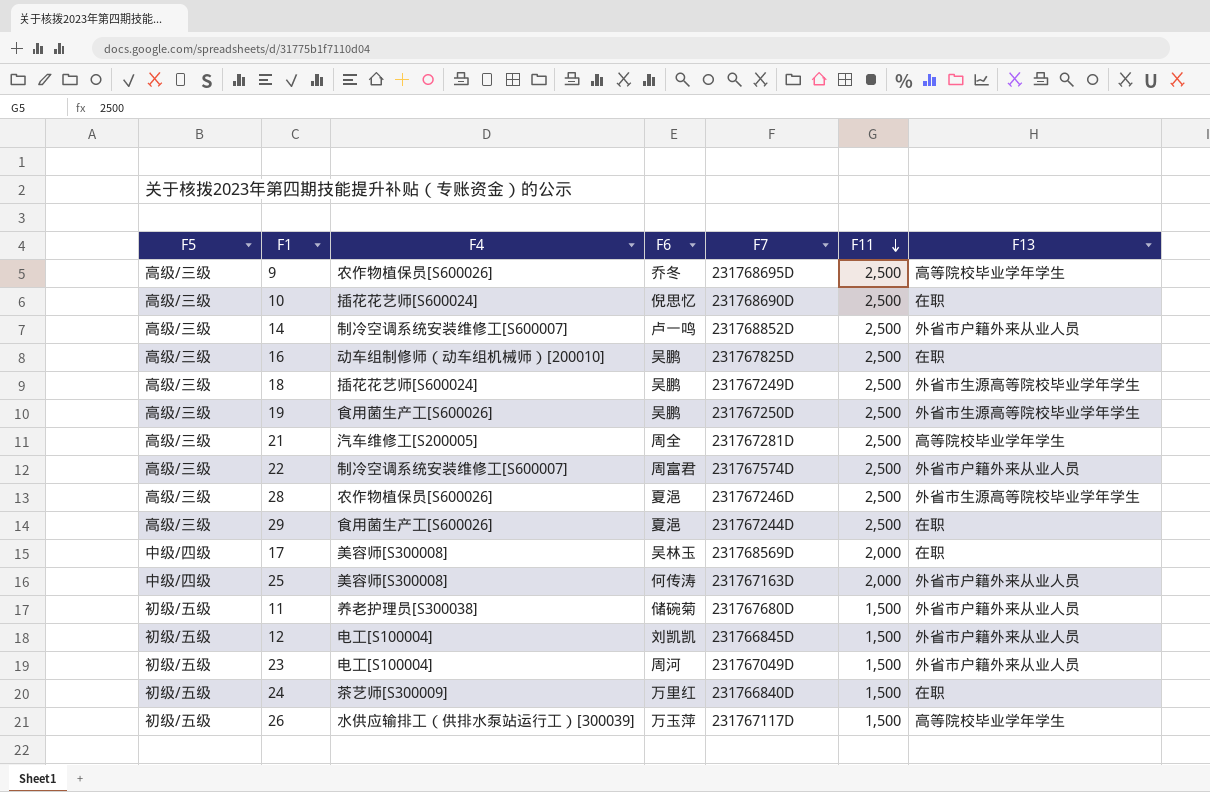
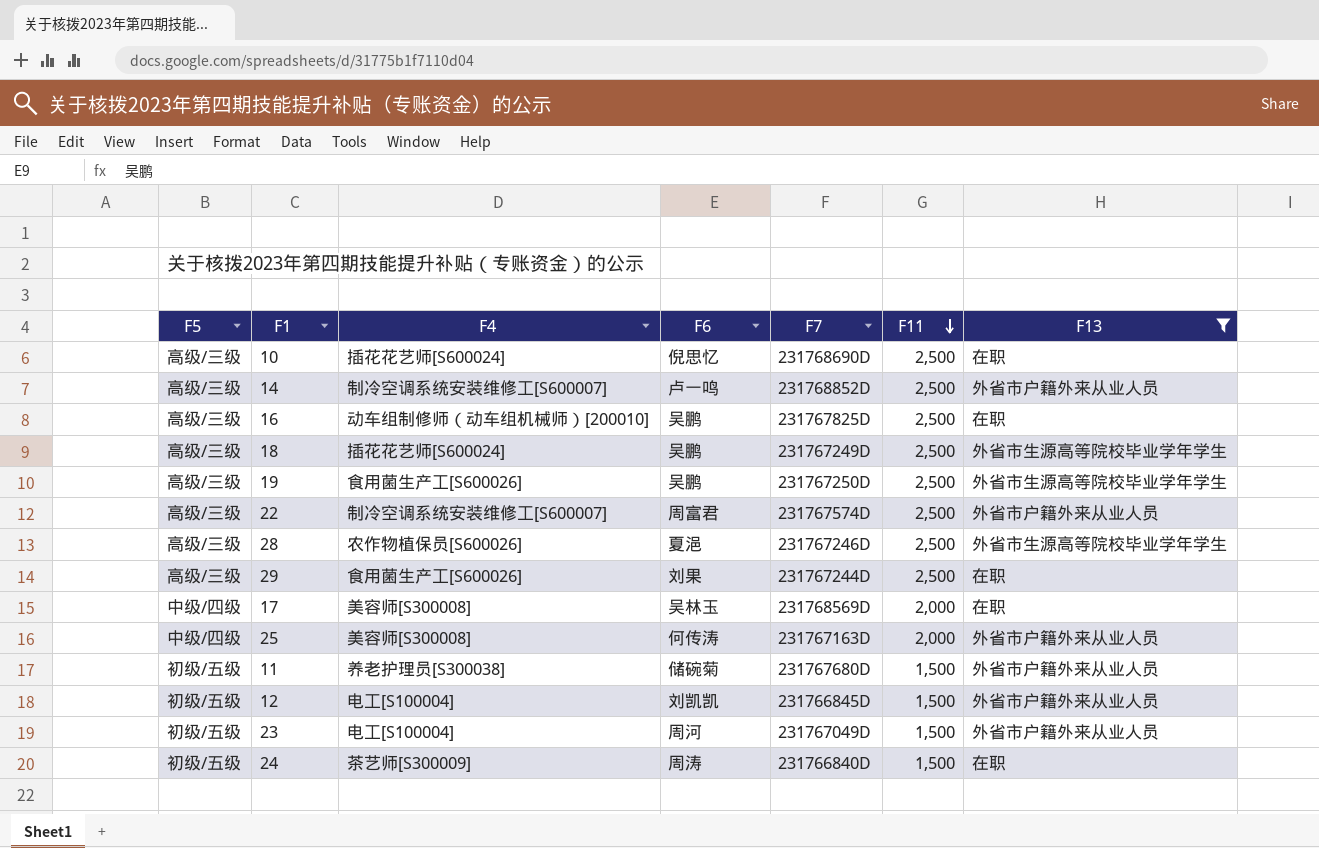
filter: none -> F13 != 高等院校毕业学年学生
29 | F6: 夏浥 -> 刘果
24 | F6: 万里红 -> 周涛

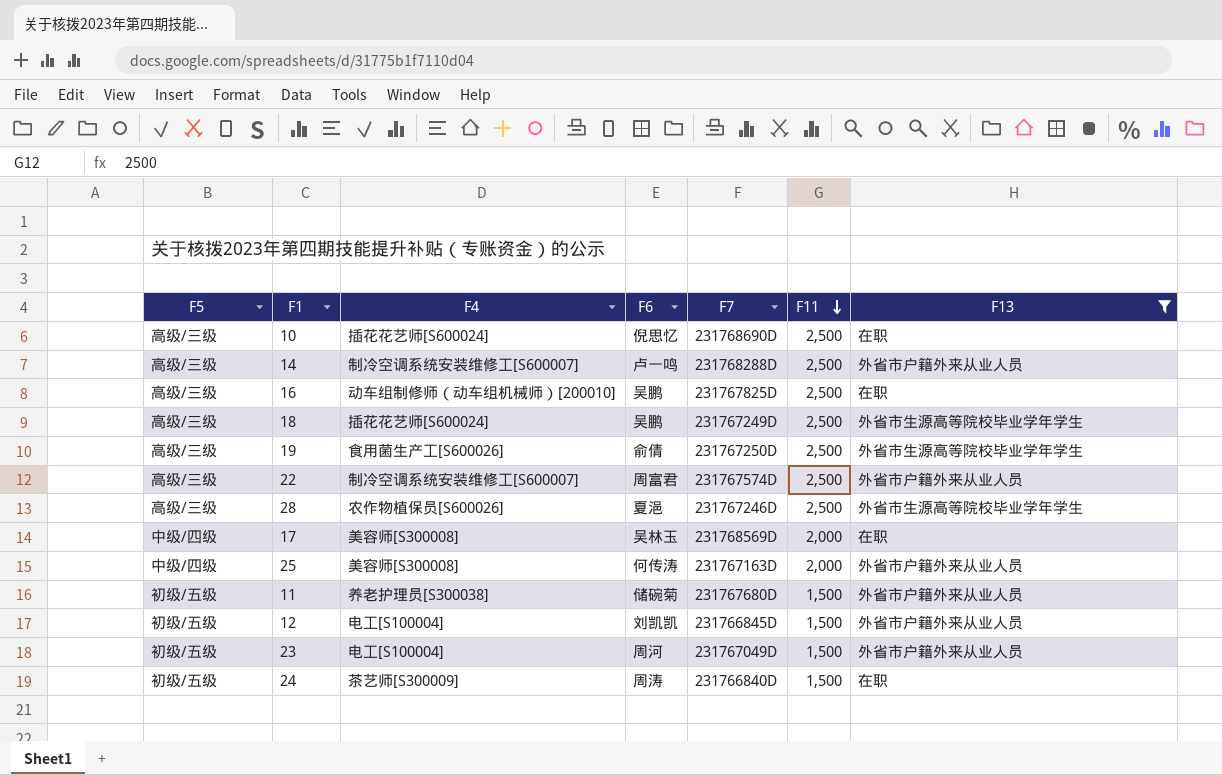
row 29: 高级/三级 | 食用菌生产工[S600026] | 刘果 | 231767244D | 2,500 | 在职 -> none
14 | F7: 231768852D -> 231768288D
19 | F6: 吴鹏 -> 俞倩

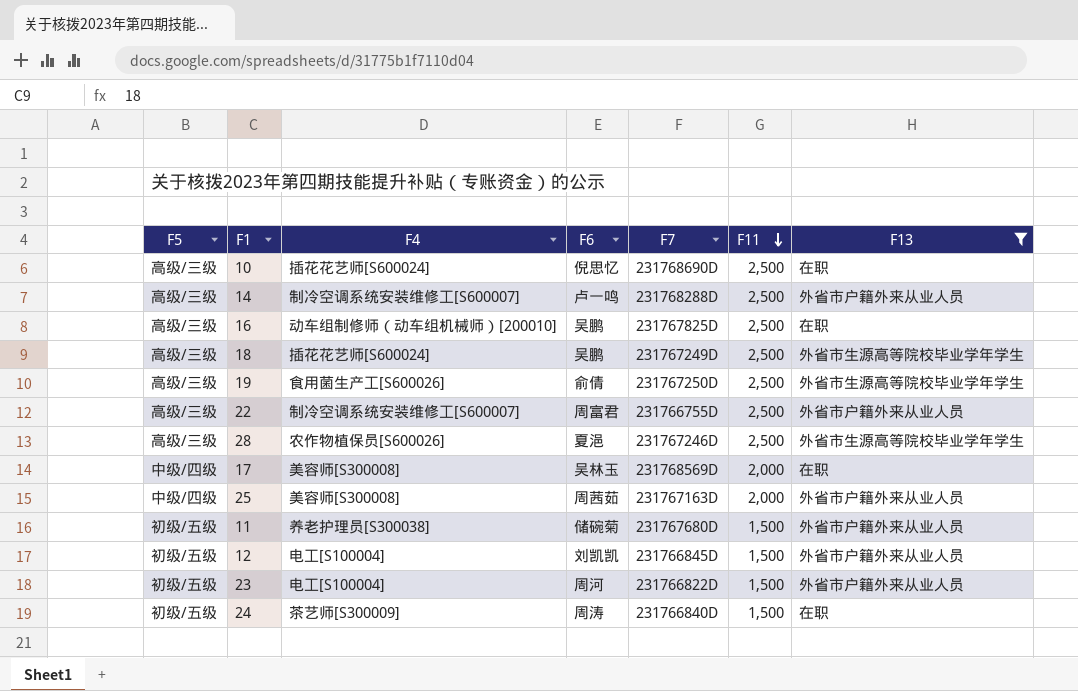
22 | F7: 231767574D -> 231766755D
25 | F6: 何传涛 -> 周茜茹
23 | F7: 231767049D -> 231766822D

